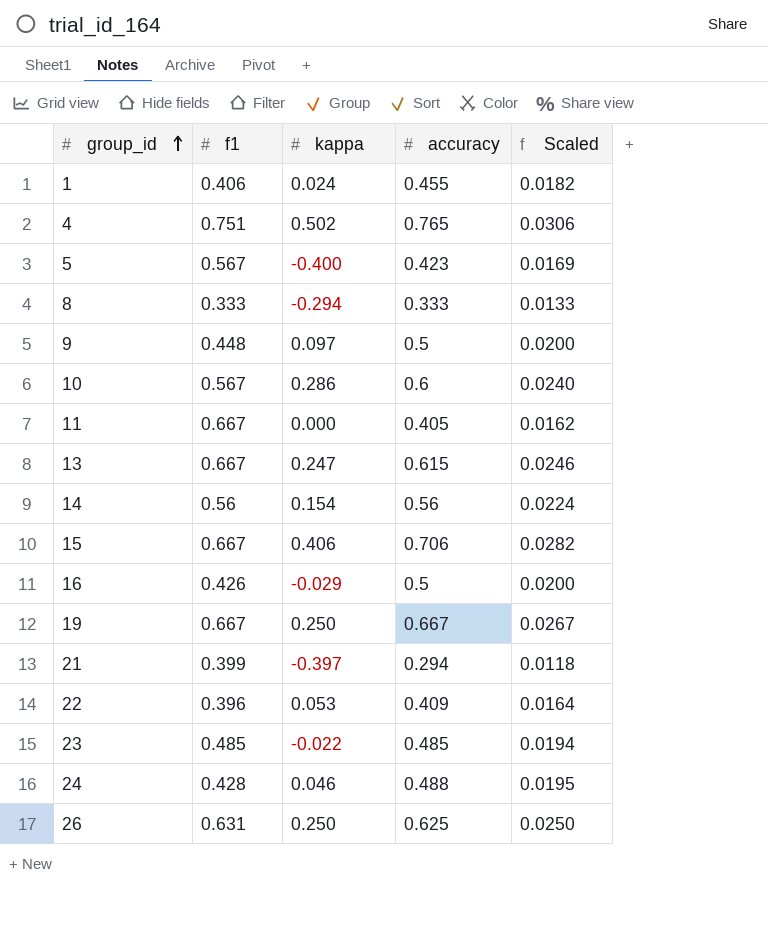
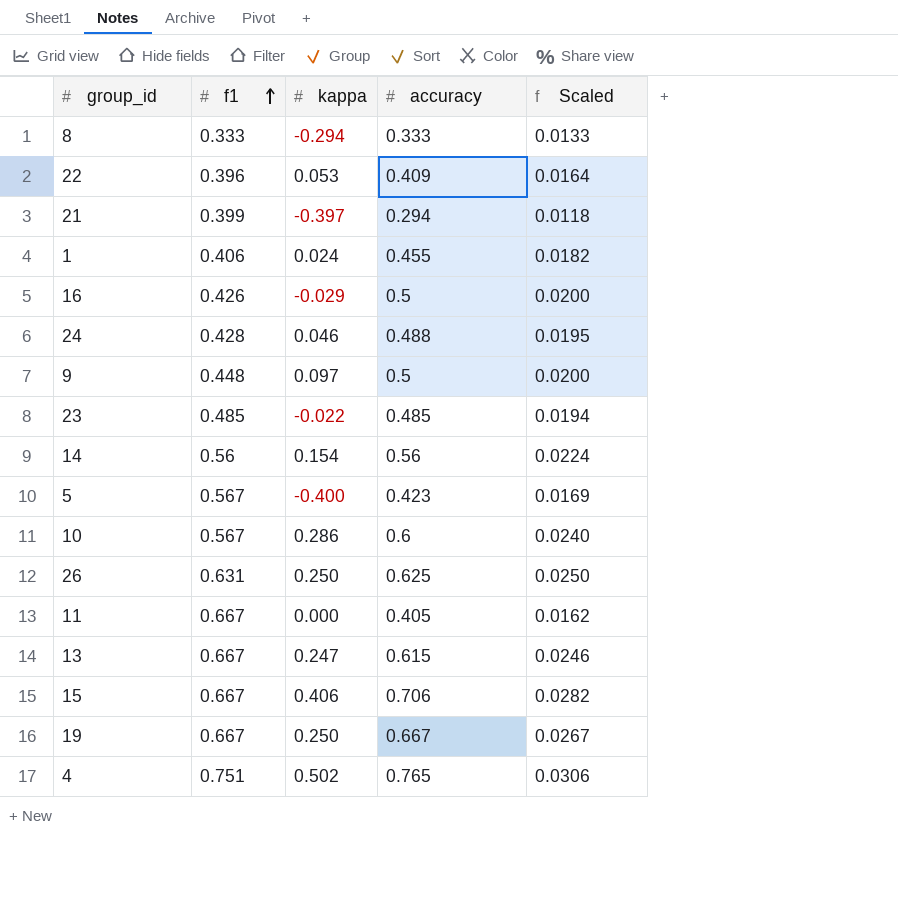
row order: group_id ascending -> f1 ascending

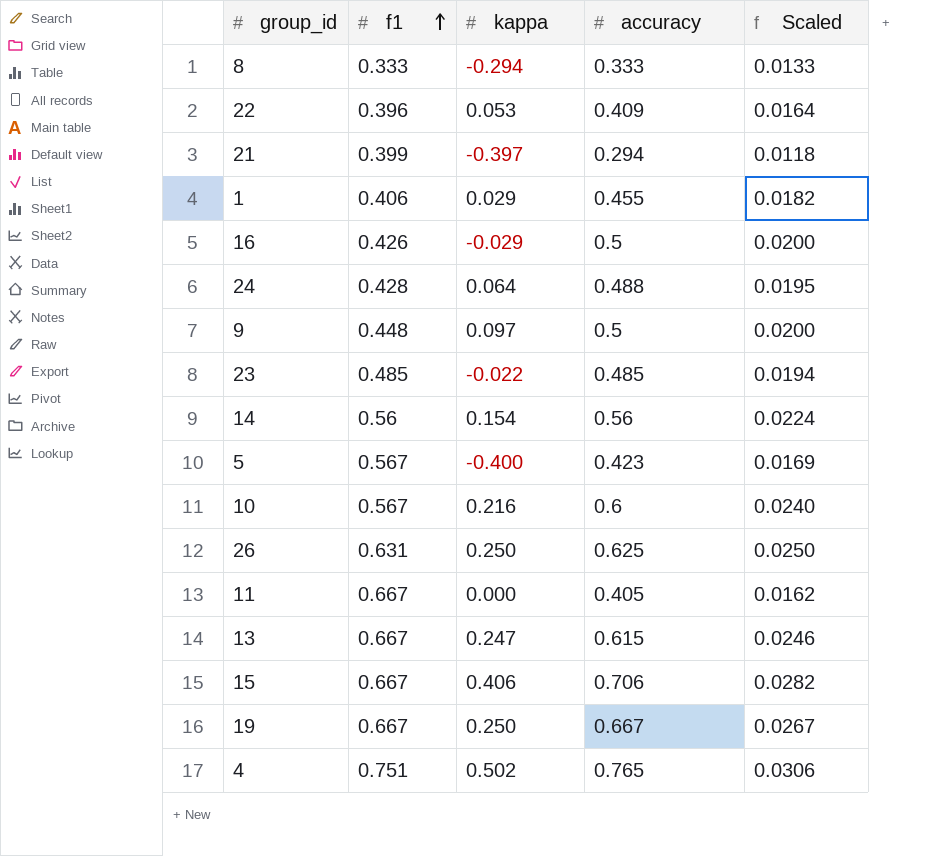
1 | kappa: 0.024 -> 0.029
24 | kappa: 0.046 -> 0.064
10 | kappa: 0.286 -> 0.216

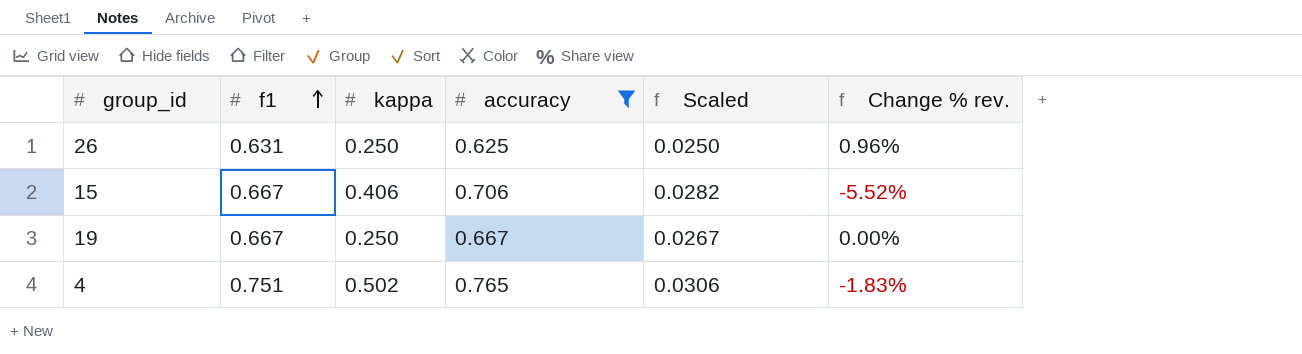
filter: none -> accuracy >= 0.625
column Change % rev. | formula: none -> ([f1] - [accuracy]) / [accuracy]

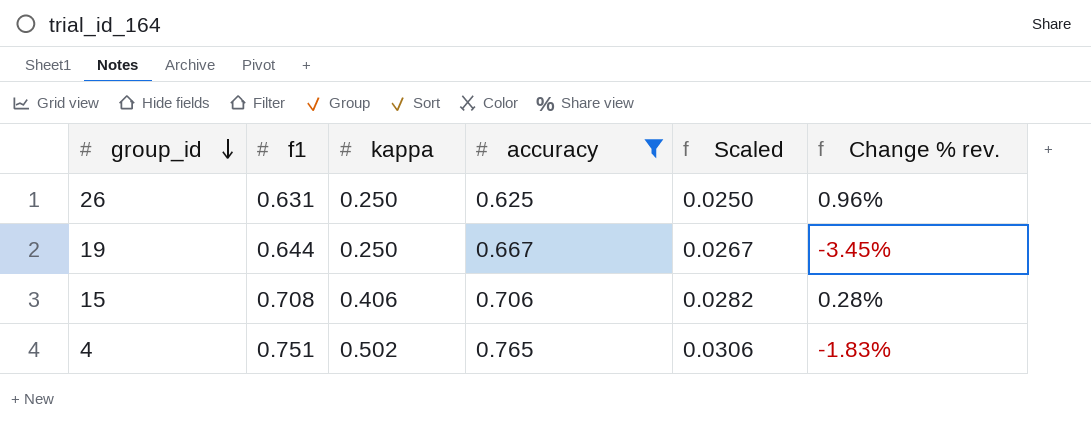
row order: f1 ascending -> group_id descending
19 | f1: 0.667 -> 0.644
19 | Change % rev.: 0.00% -> -3.45%
15 | f1: 0.667 -> 0.708
15 | Change % rev.: -5.52% -> 0.28%

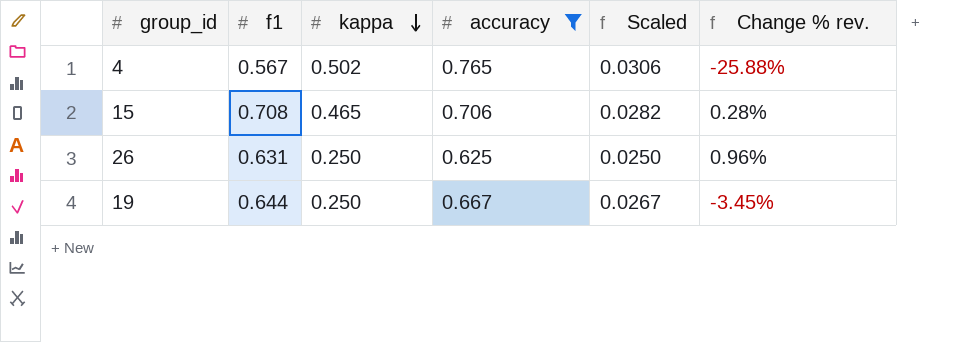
row order: group_id descending -> kappa descending
4 | f1: 0.751 -> 0.567
4 | Change % rev.: -1.83% -> -25.88%
15 | kappa: 0.406 -> 0.465

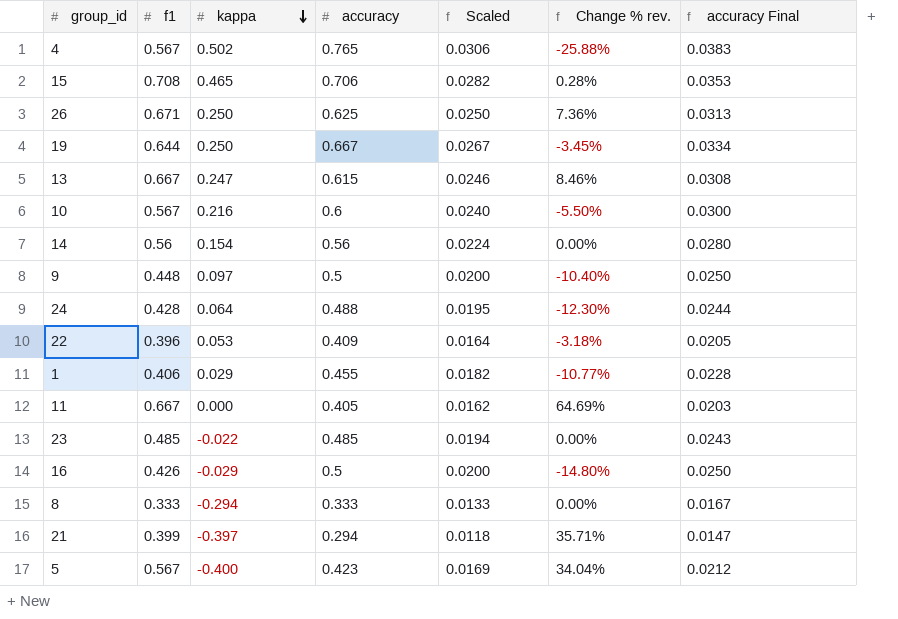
filter: accuracy >= 0.625 -> none
column accuracy Final | formula: none -> [accuracy] * 0.05
26 | f1: 0.631 -> 0.671
26 | Change % rev.: 0.96% -> 7.36%

